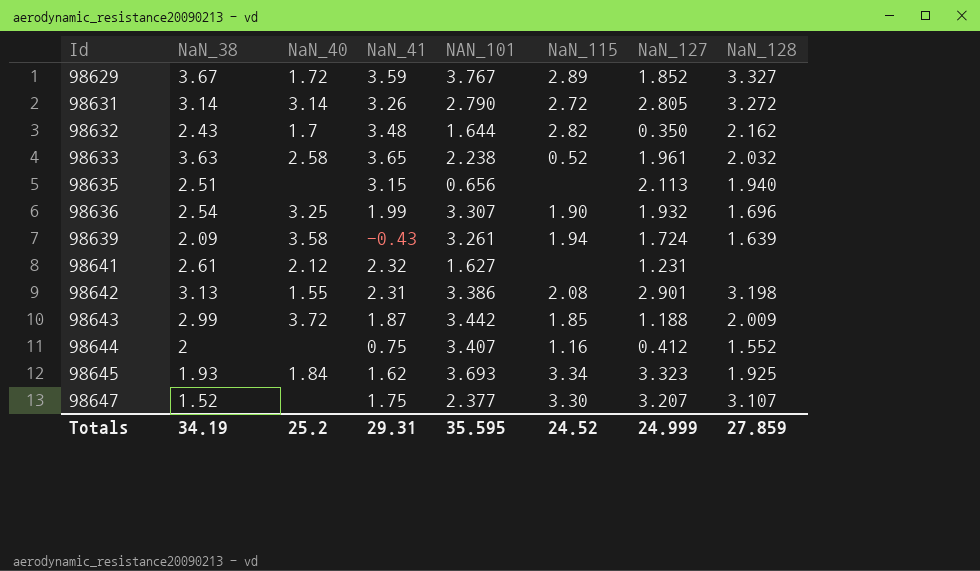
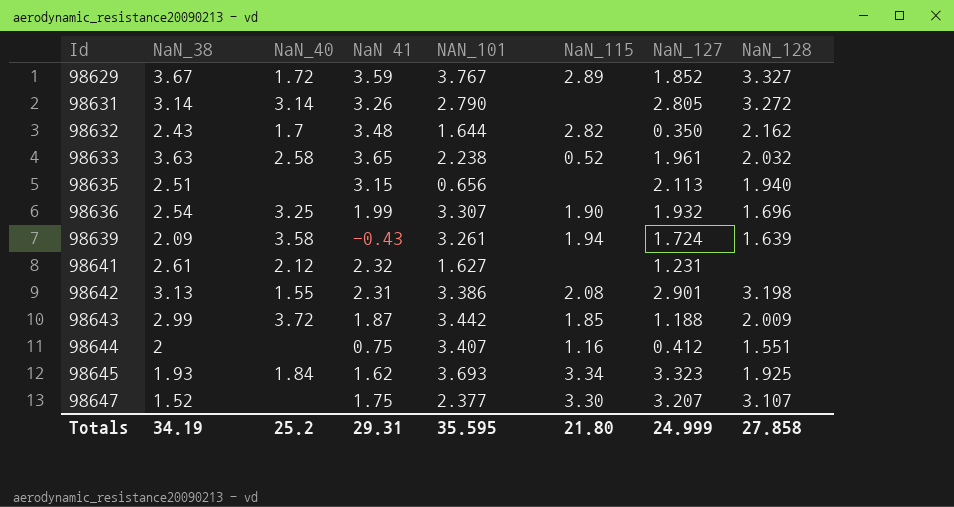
column name: NaN_41 -> NaN 41
98631 | NaN_115: 2.72 -> none
98644 | NaN_128: 1.552 -> 1.551
Totals | NaN_115: 24.52 -> 21.80
Totals | NaN_128: 27.859 -> 27.858

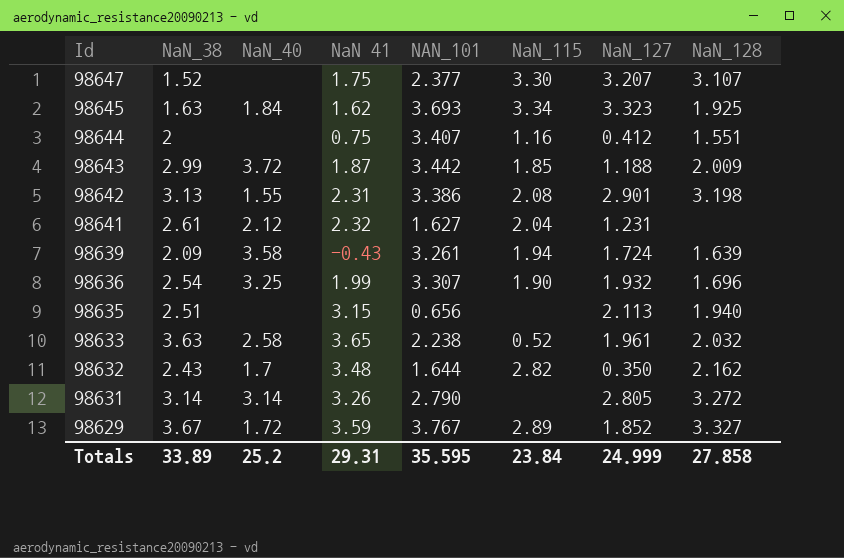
row order: Id ascending -> Id descending
98645 | NaN_38: 1.93 -> 1.63
98641 | NaN_115: none -> 2.04
Totals | NaN_38: 34.19 -> 33.89
Totals | NaN_115: 21.80 -> 23.84

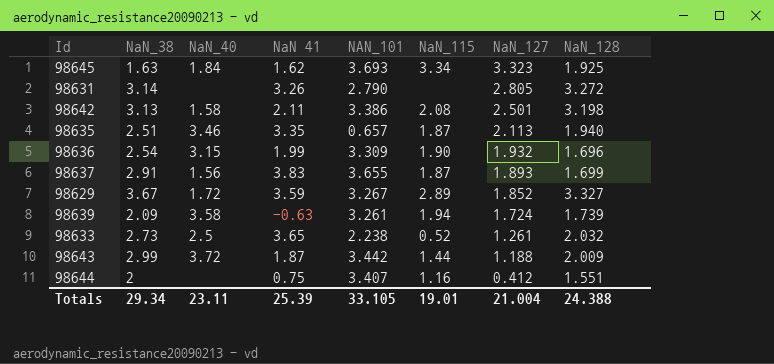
row order: Id descending -> NaN_127 descending
row 98647: 1.52 | none | 1.75 | 2.377 | 3.30 | 3.207 | 3.107 -> none
row 98641: 2.61 | 2.12 | 2.32 | 1.627 | 2.04 | 1.231 | none -> none
row 98632: 2.43 | 1.7 | 3.48 | 1.644 | 2.82 | 0.350 | 2.162 -> none
98631 | NaN_40: 3.14 -> none
98642 | NaN_40: 1.55 -> 1.58
98642 | NaN 41: 2.31 -> 2.11
98642 | NaN_127: 2.901 -> 2.501
98635 | NaN_40: none -> 3.46
98635 | NaN 41: 3.15 -> 3.35
98635 | NAN_101: 0.656 -> 0.657
98635 | NaN_115: none -> 1.87
98636 | NaN_40: 3.25 -> 3.15
98636 | NAN_101: 3.307 -> 3.309
row 98637: none -> 2.91 | 1.56 | 3.83 | 3.655 | 1.87 | 1.893 | 1.699
98629 | NAN_101: 3.767 -> 3.267
98639 | NaN 41: -0.43 -> -0.63
98639 | NaN_128: 1.639 -> 1.739
98633 | NaN_38: 3.63 -> 2.73
98633 | NaN_40: 2.58 -> 2.5
98633 | NaN_127: 1.961 -> 1.261
98643 | NaN_115: 1.85 -> 1.44
Totals | NaN_38: 33.89 -> 29.34
Totals | NaN_40: 25.2 -> 23.11
Totals | NaN 41: 29.31 -> 25.39
Totals | NAN_101: 35.595 -> 33.105
Totals | NaN_115: 23.84 -> 19.01
Totals | NaN_127: 24.999 -> 21.004
Totals | NaN_128: 27.858 -> 24.388

